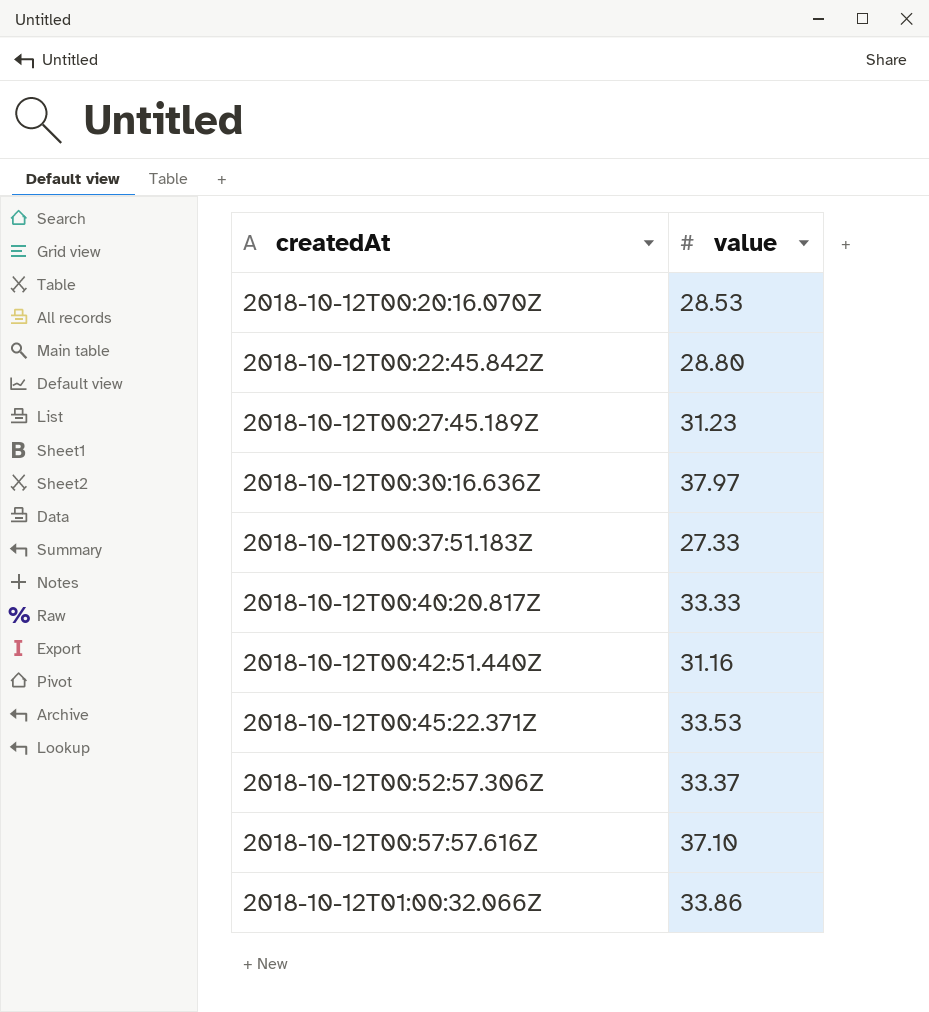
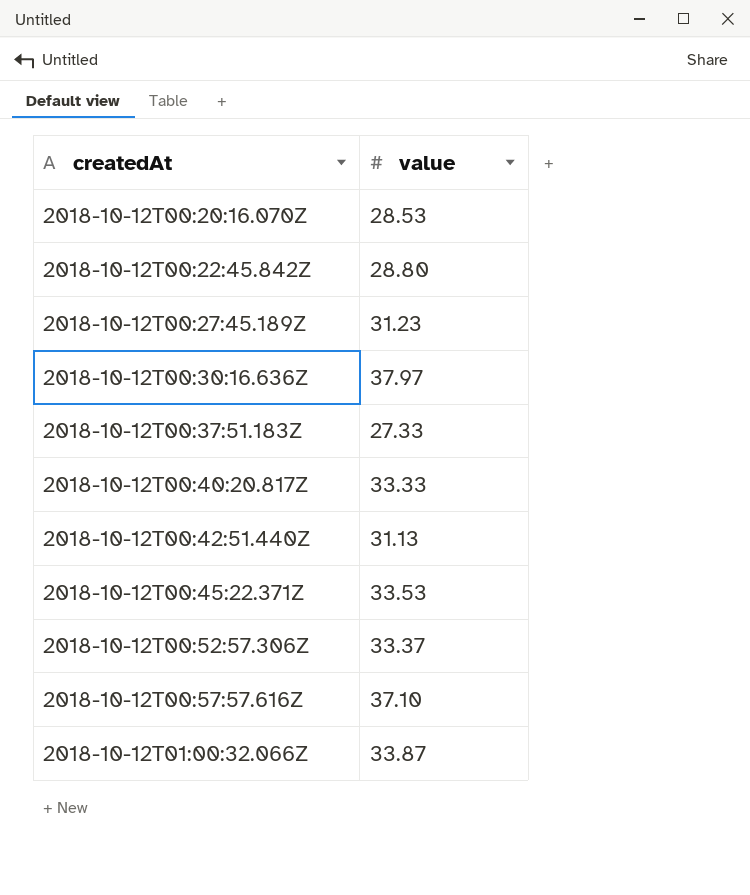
2018-10-12T00:42:51.440Z | value: 31.16 -> 31.13
2018-10-12T01:00:32.066Z | value: 33.86 -> 33.87

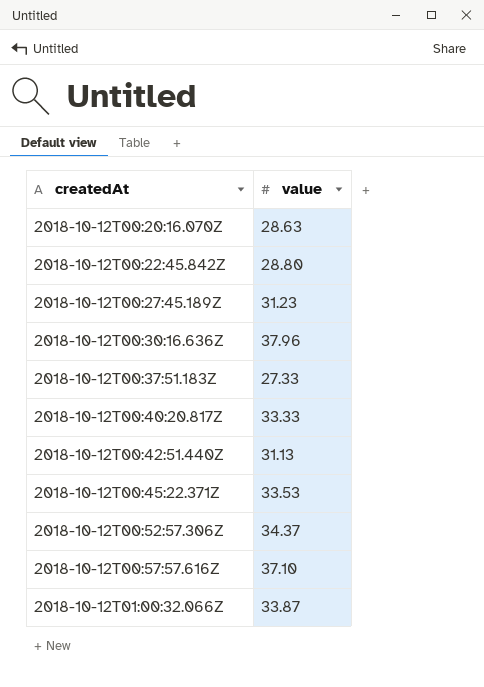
2018-10-12T00:20:16.070Z | value: 28.53 -> 28.63
2018-10-12T00:30:16.636Z | value: 37.97 -> 37.96
2018-10-12T00:52:57.306Z | value: 33.37 -> 34.37

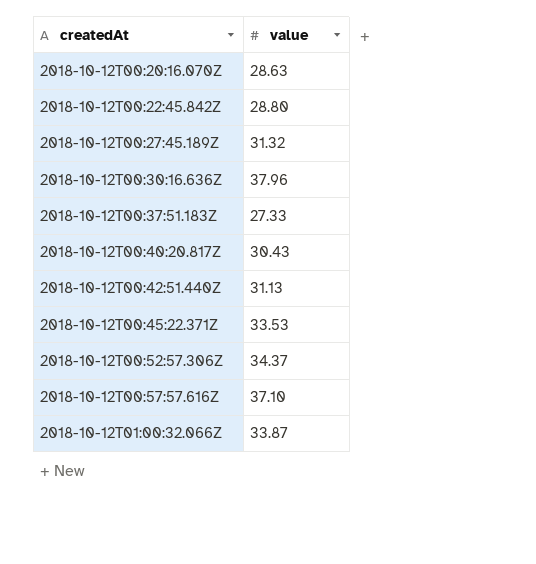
2018-10-12T00:27:45.189Z | value: 31.23 -> 31.32
2018-10-12T00:40:20.817Z | value: 33.33 -> 30.43

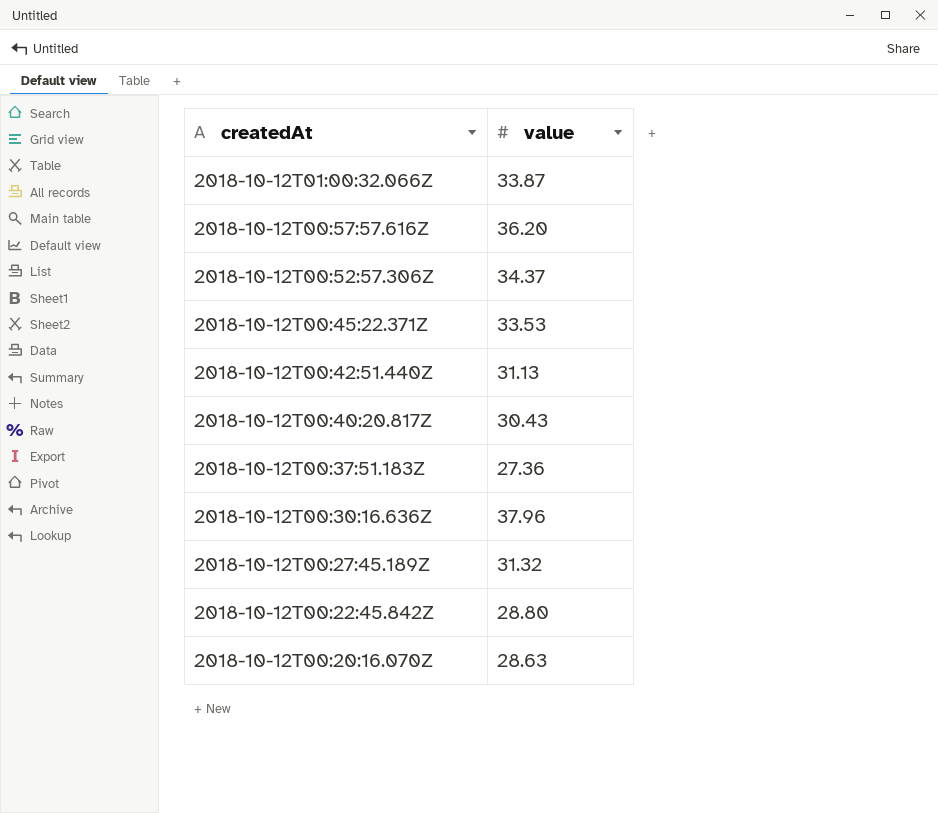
row order: createdAt ascending -> createdAt descending
2018-10-12T00:57:57.616Z | value: 37.10 -> 36.20
2018-10-12T00:37:51.183Z | value: 27.33 -> 27.36

